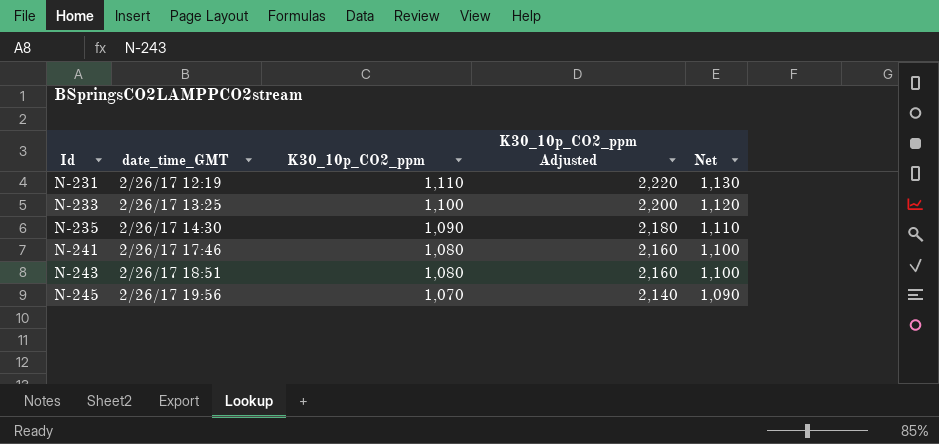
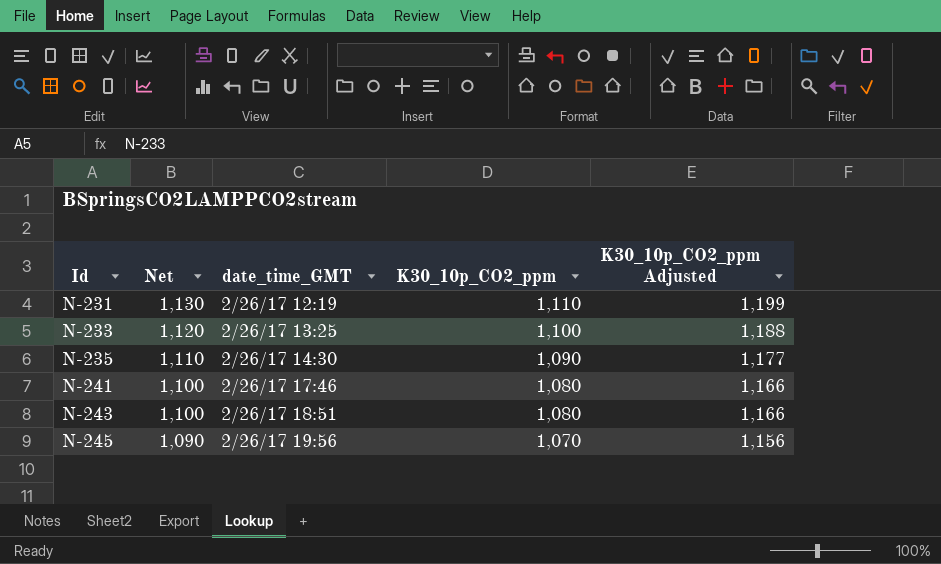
column Net | position: 5 -> 2
column K30_10p_CO2_ppm Adjusted | formula: [K30_10p_CO2_ppm] * 2 -> [K30_10p_CO2_ppm] * 1.08

